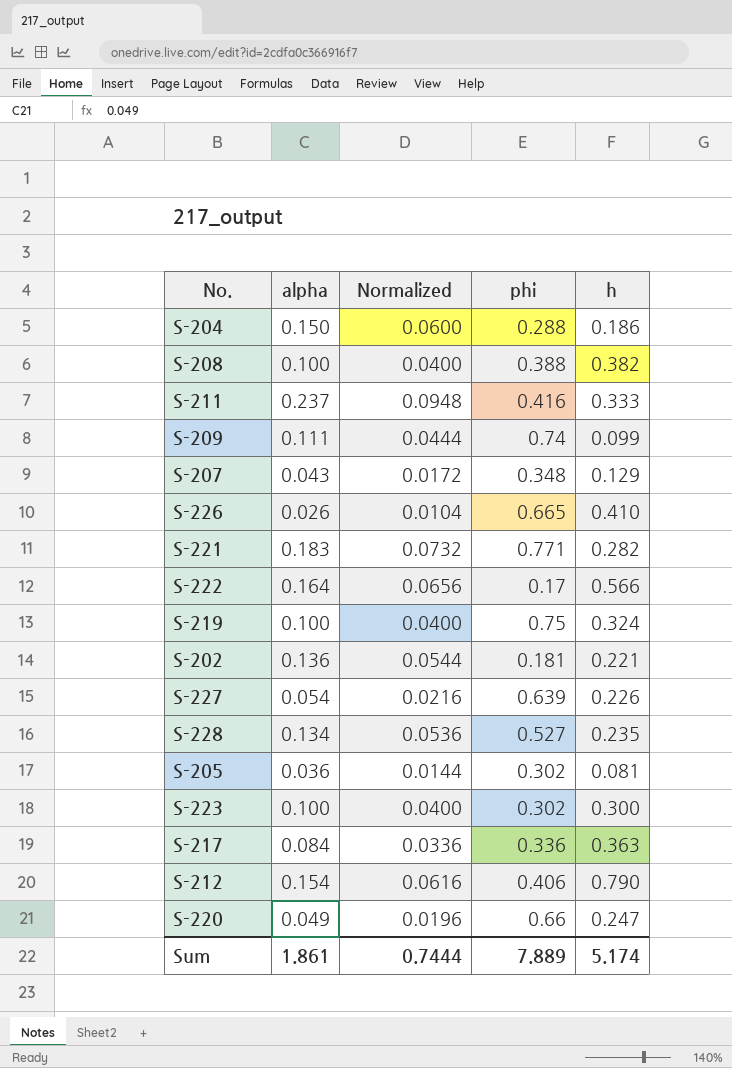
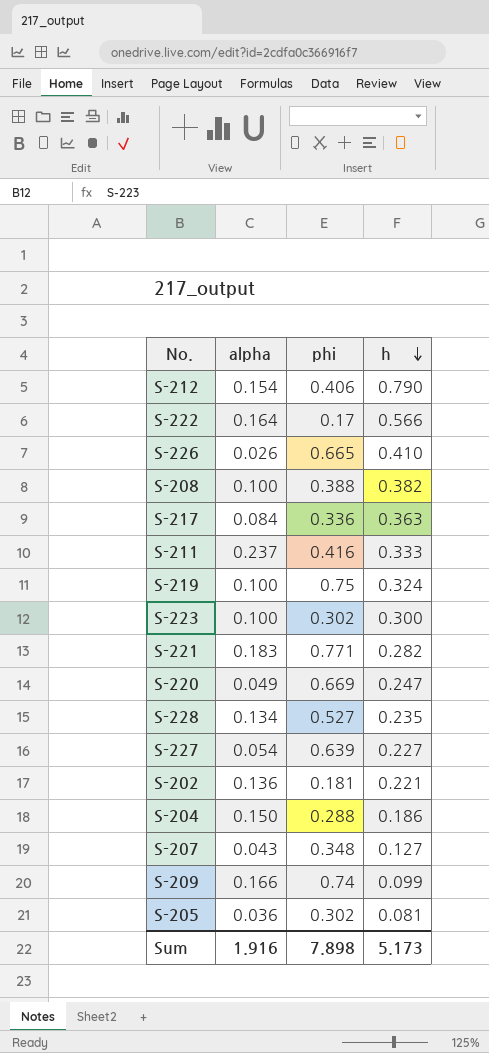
row order: none -> h descending
column Normalized | formula: [alpha] * 0.4 -> none
S-220 | phi: 0.66 -> 0.669
S-227 | h: 0.226 -> 0.227
S-207 | h: 0.129 -> 0.127
S-209 | alpha: 0.111 -> 0.166
Sum | alpha: 1.861 -> 1.916
Sum | phi: 7.889 -> 7.898
Sum | h: 5.174 -> 5.173

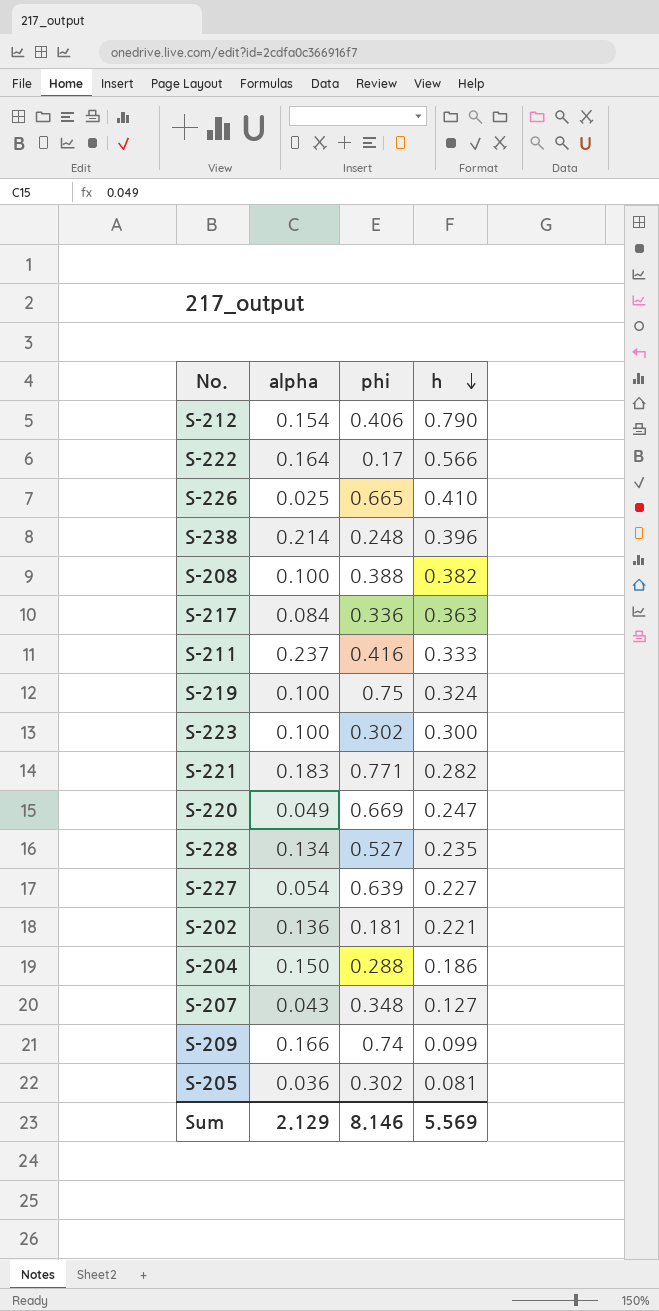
S-226 | alpha: 0.026 -> 0.025
row S-238: none -> 0.214 | 0.248 | 0.396
Sum | alpha: 1.916 -> 2.129
Sum | phi: 7.898 -> 8.146
Sum | h: 5.173 -> 5.569

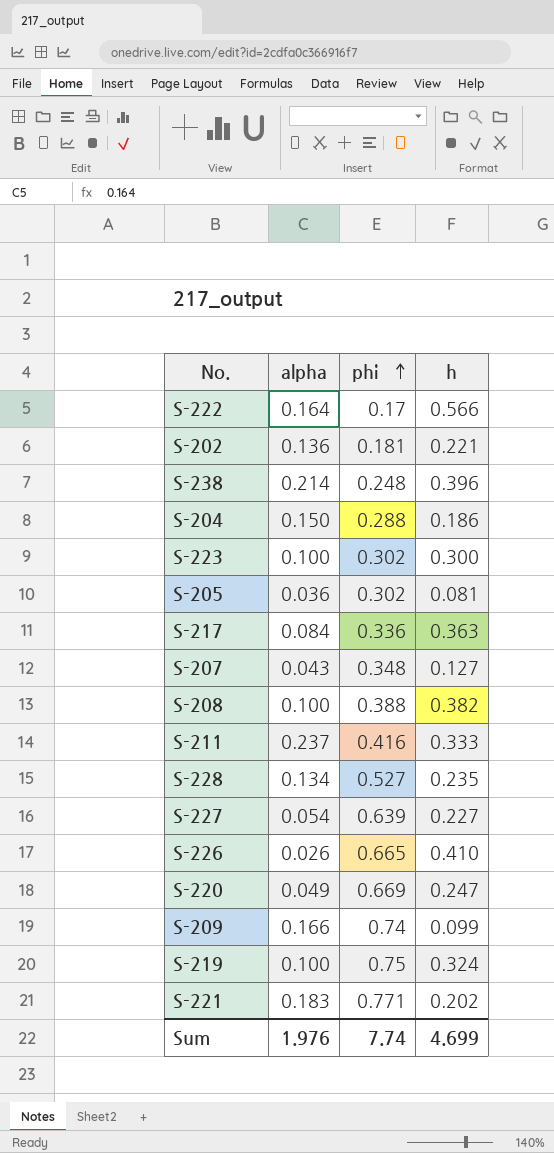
row order: h descending -> phi ascending
row S-212: 0.154 | 0.406 | 0.790 -> none
S-226 | alpha: 0.025 -> 0.026
S-221 | h: 0.282 -> 0.202
Sum | alpha: 2.129 -> 1.976
Sum | phi: 8.146 -> 7.74
Sum | h: 5.569 -> 4.699

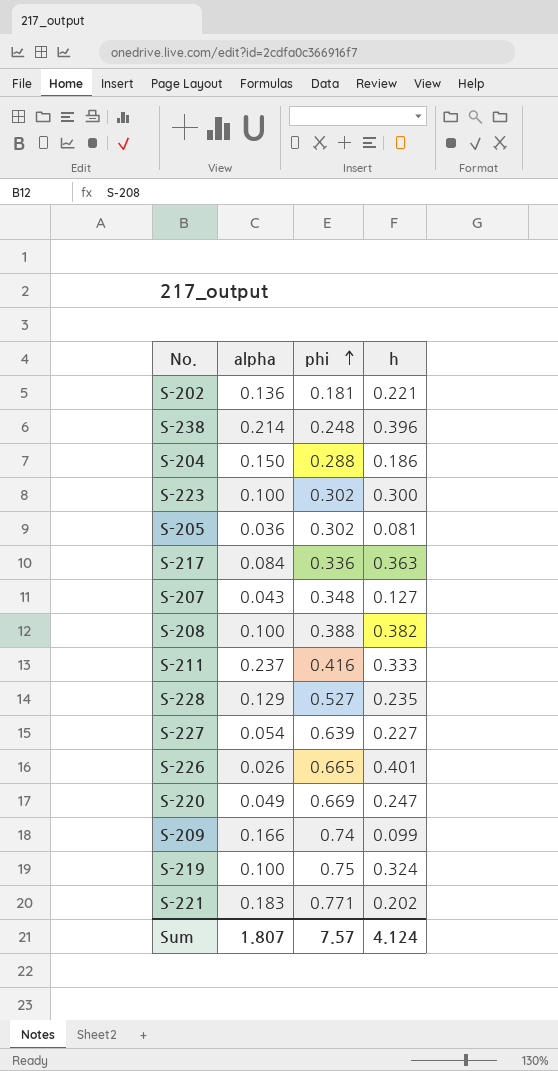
row S-222: 0.164 | 0.17 | 0.566 -> none
S-228 | alpha: 0.134 -> 0.129
S-226 | h: 0.410 -> 0.401
Sum | alpha: 1.976 -> 1.807
Sum | phi: 7.74 -> 7.57
Sum | h: 4.699 -> 4.124

